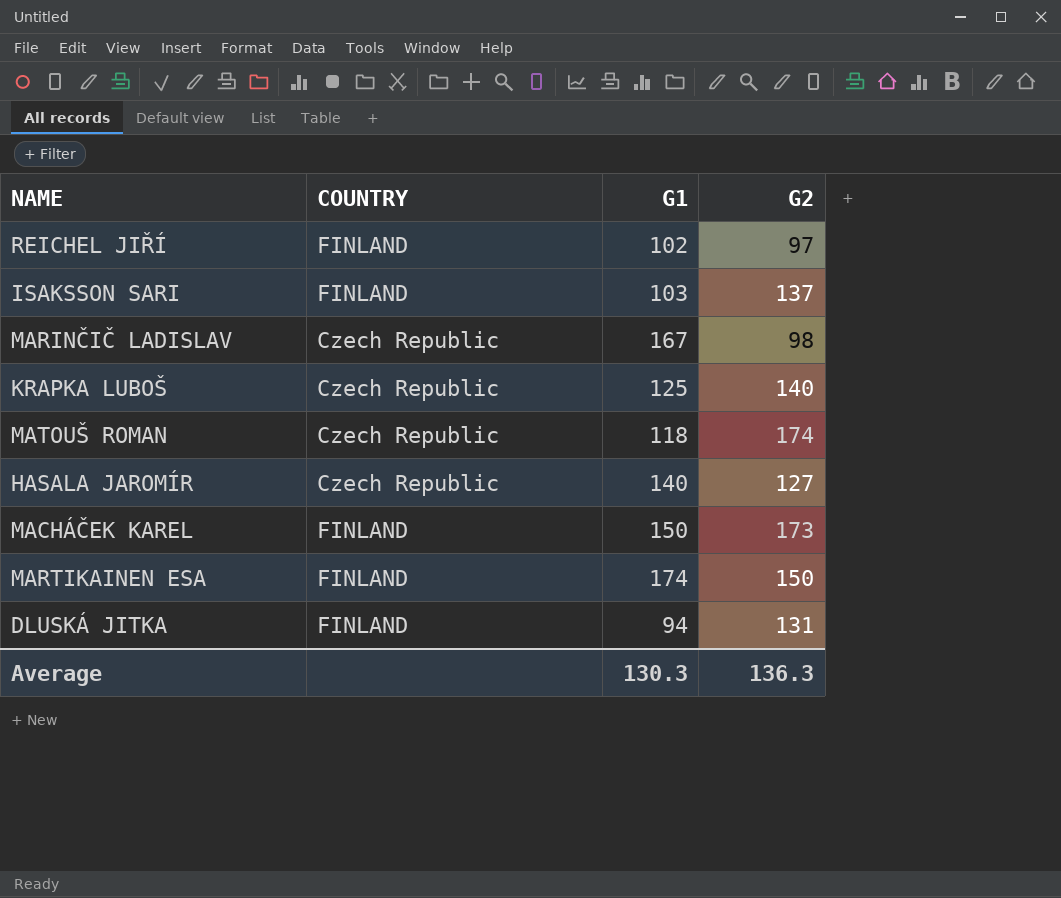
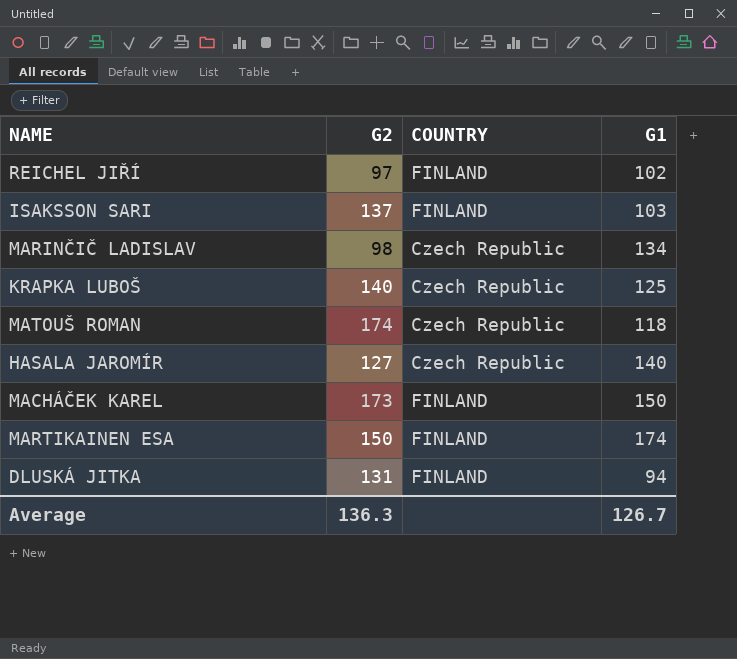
column G2 | position: 4 -> 2
MARINČIČ LADISLAV | G1: 167 -> 134
Average | G1: 130.3 -> 126.7

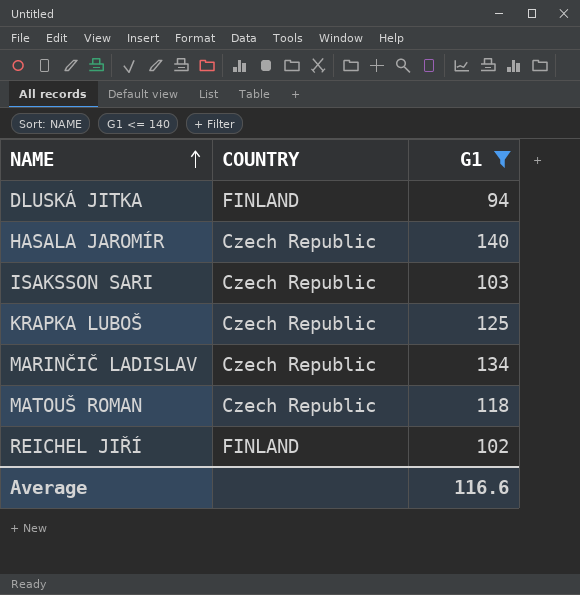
filter: none -> G1 <= 140
row order: none -> NAME ascending
column G2 | position: 2 -> none
ISAKSSON SARI | COUNTRY: FINLAND -> Czech Republic
Average | G1: 126.7 -> 116.6

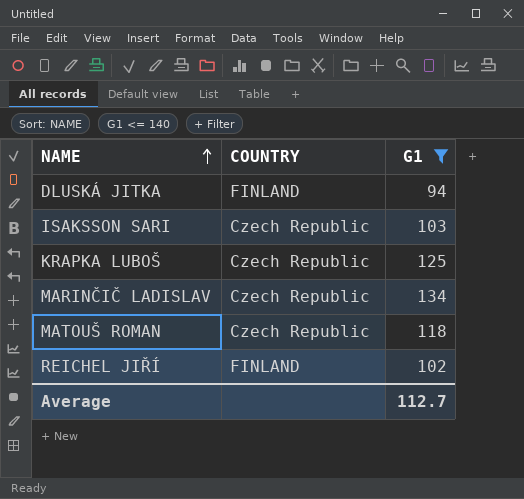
row HASALA JAROMÍR: Czech Republic | 140 -> none
Average | G1: 116.6 -> 112.7

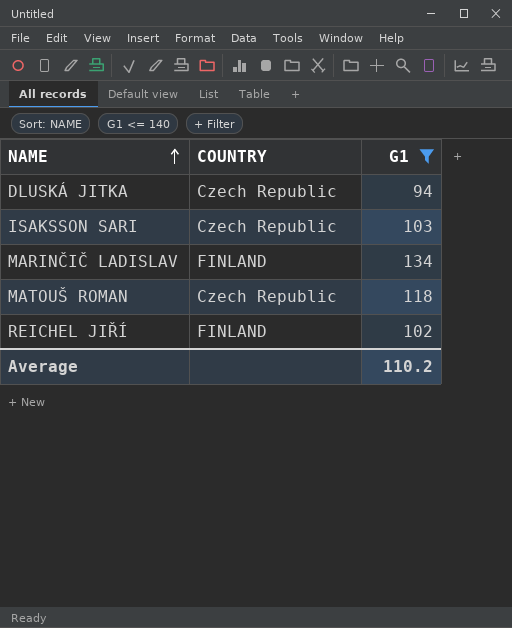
row KRAPKA LUBOŠ: Czech Republic | 125 -> none
DLUSKÁ JITKA | COUNTRY: FINLAND -> Czech Republic
MARINČIČ LADISLAV | COUNTRY: Czech Republic -> FINLAND
Average | G1: 112.7 -> 110.2

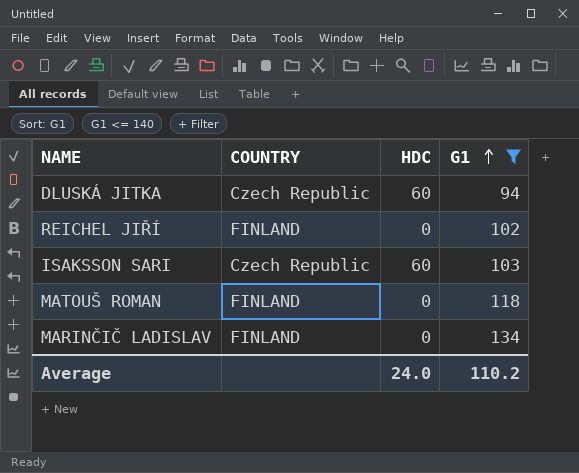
row order: NAME ascending -> G1 ascending
column HDC | position: none -> 3
MATOUŠ ROMAN | COUNTRY: Czech Republic -> FINLAND

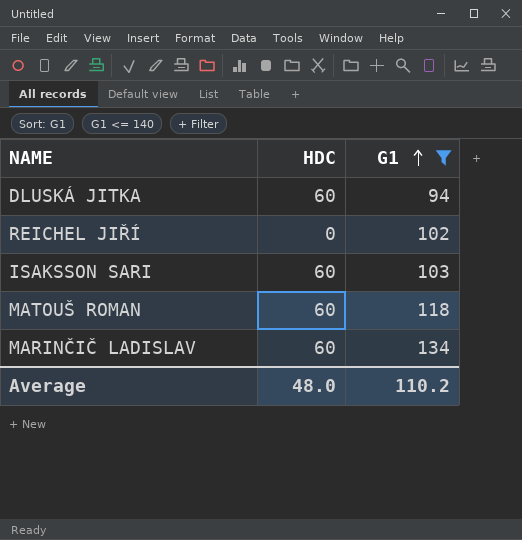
column COUNTRY | position: 2 -> none
MATOUŠ ROMAN | HDC: 0 -> 60
MARINČIČ LADISLAV | HDC: 0 -> 60
Average | HDC: 24.0 -> 48.0

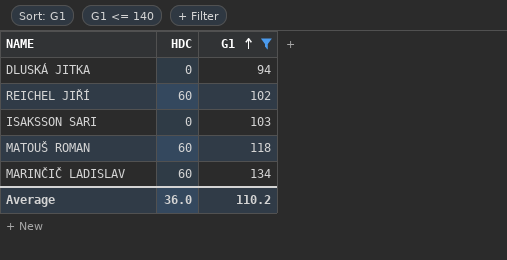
DLUSKÁ JITKA | HDC: 60 -> 0
REICHEL JIŘÍ | HDC: 0 -> 60
ISAKSSON SARI | HDC: 60 -> 0
Average | HDC: 48.0 -> 36.0

